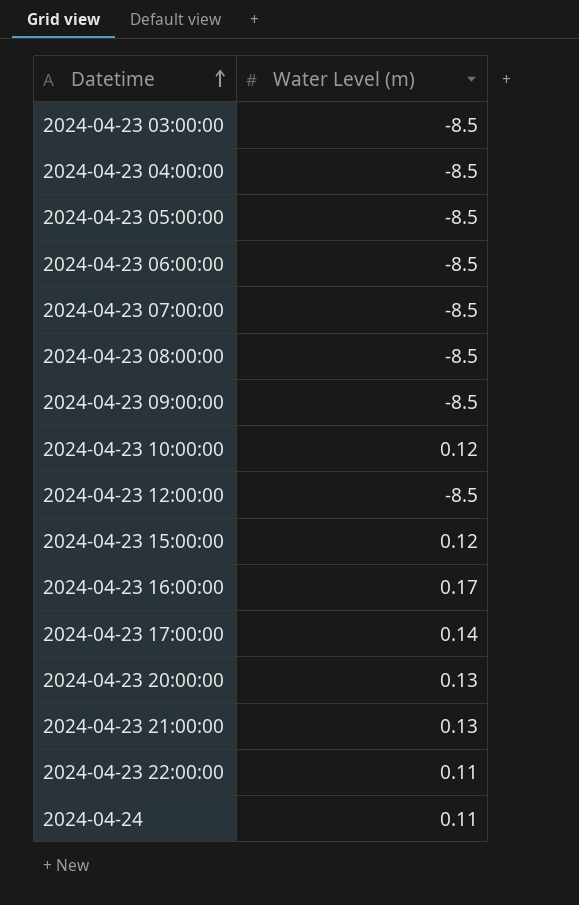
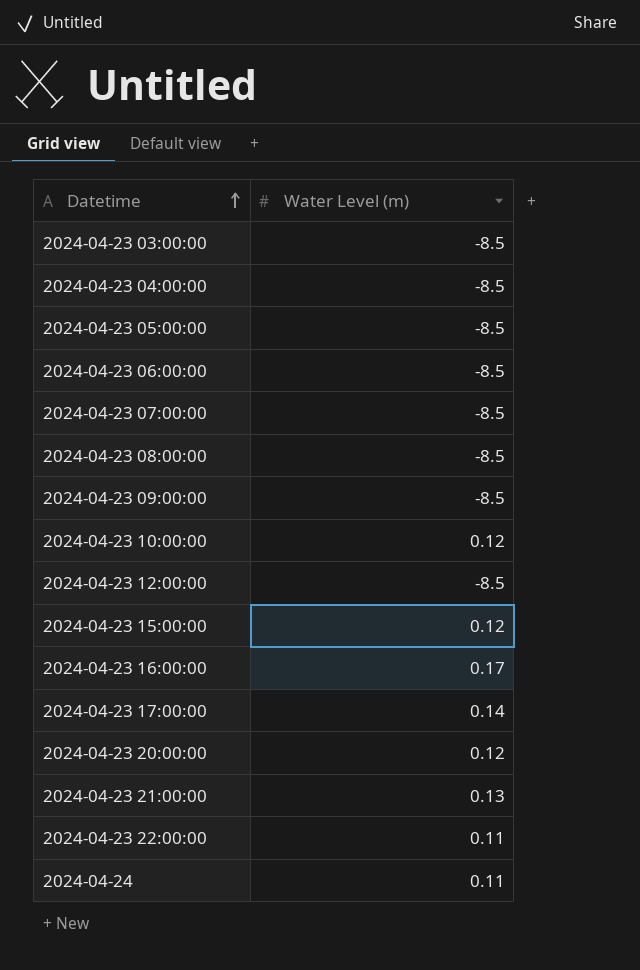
2024-04-23 20:00:00 | Water Level (m): 0.13 -> 0.12

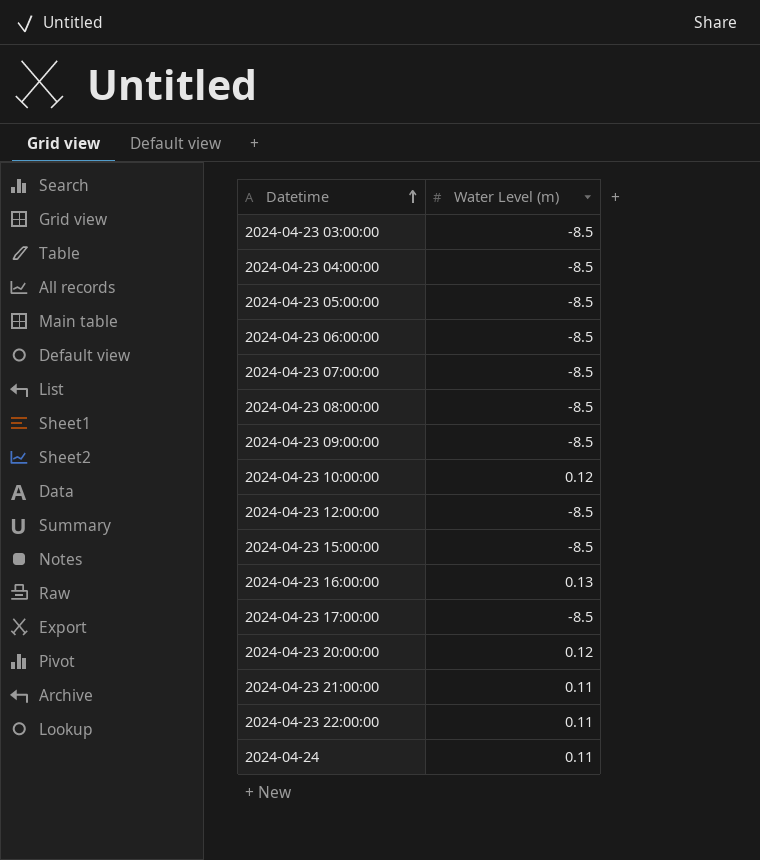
2024-04-23 15:00:00 | Water Level (m): 0.12 -> -8.5
2024-04-23 16:00:00 | Water Level (m): 0.17 -> 0.13
2024-04-23 17:00:00 | Water Level (m): 0.14 -> -8.5
2024-04-23 21:00:00 | Water Level (m): 0.13 -> 0.11

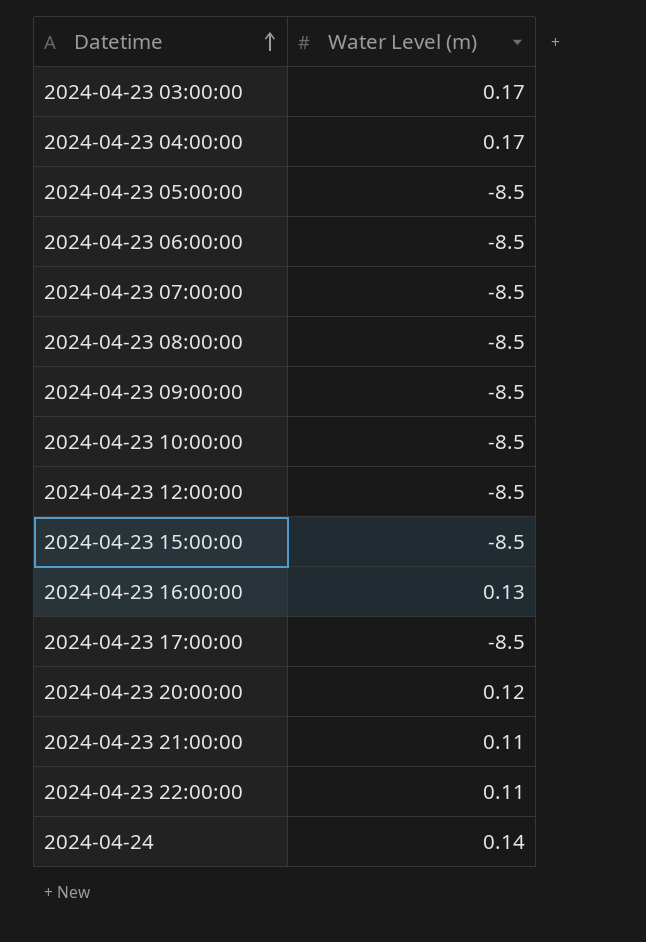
2024-04-23 03:00:00 | Water Level (m): -8.5 -> 0.17
2024-04-23 04:00:00 | Water Level (m): -8.5 -> 0.17
2024-04-23 10:00:00 | Water Level (m): 0.12 -> -8.5
2024-04-24 | Water Level (m): 0.11 -> 0.14

